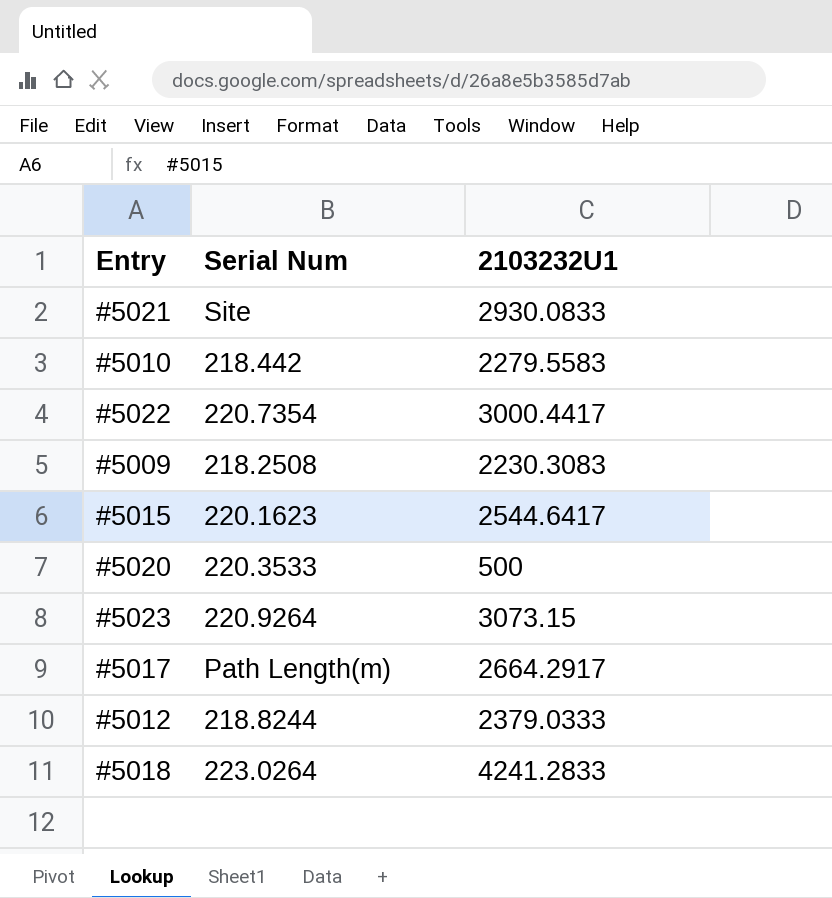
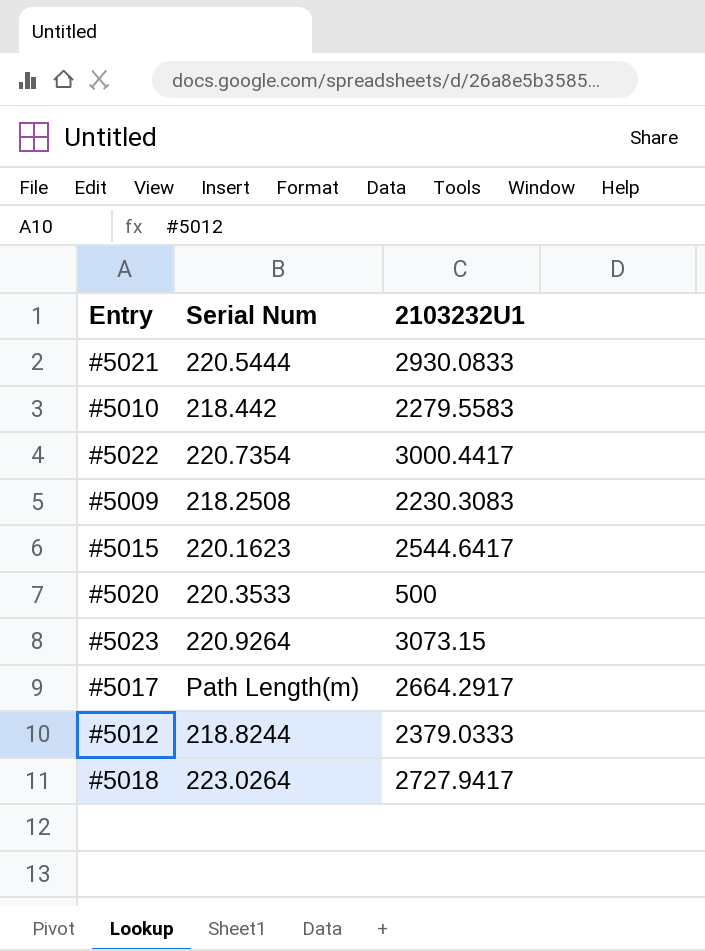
#5021 | Serial Num: Site -> 220.5444
#5018 | 2103232U1: 4241.2833 -> 2727.9417

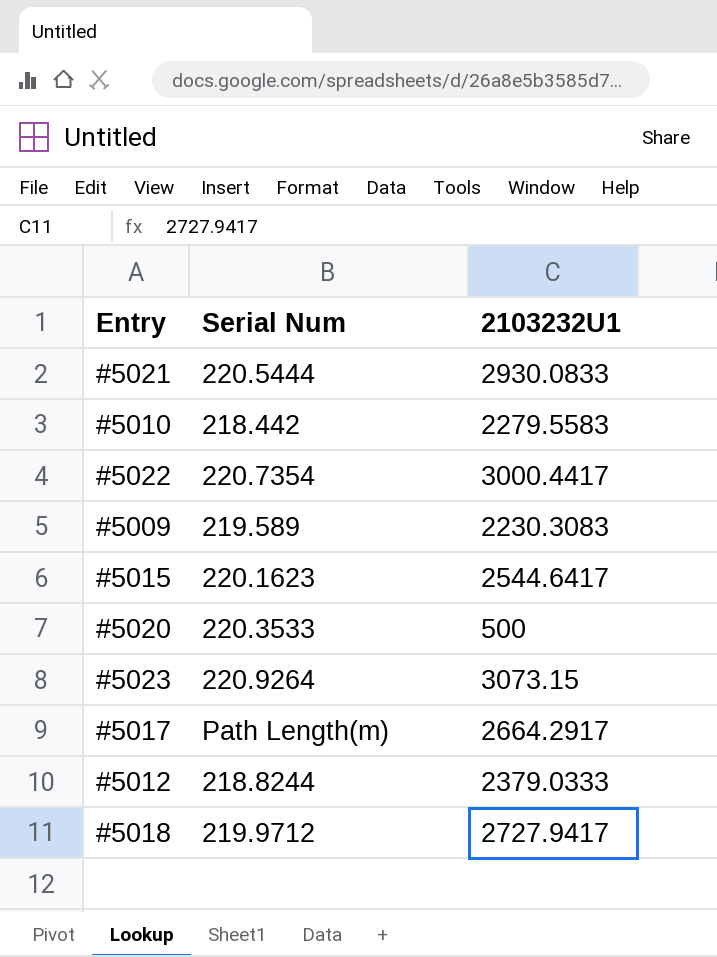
#5009 | Serial Num: 218.2508 -> 219.589
#5018 | Serial Num: 223.0264 -> 219.9712

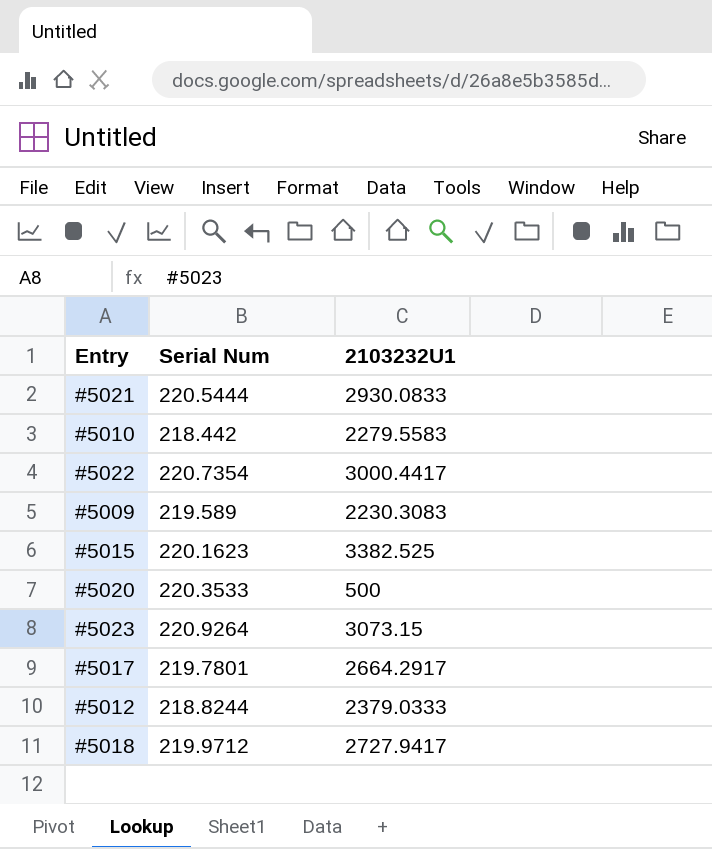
#5015 | 2103232U1: 2544.6417 -> 3382.525
#5017 | Serial Num: Path Length(m) -> 219.7801

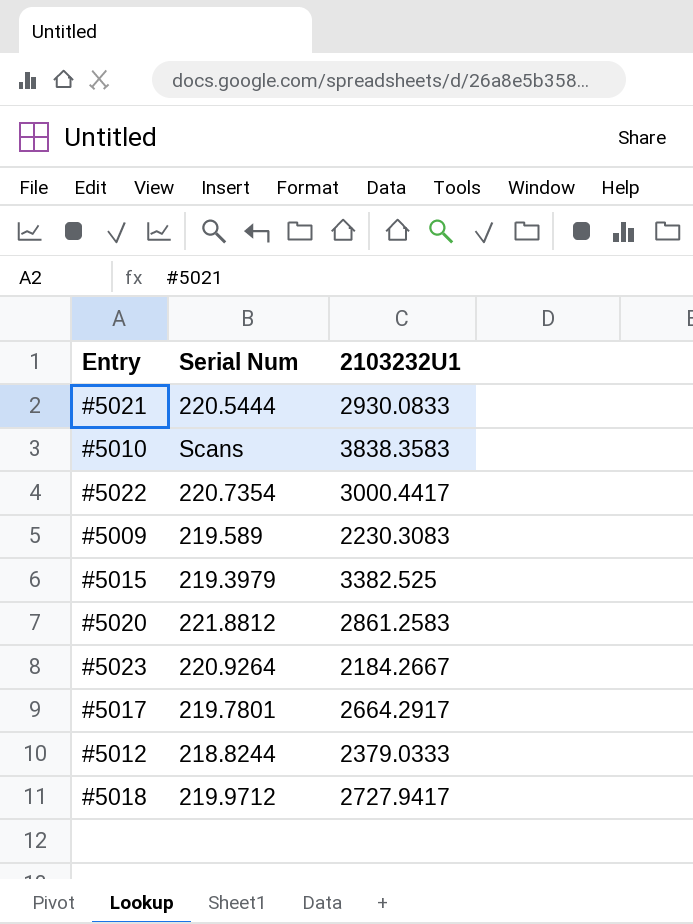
#5010 | Serial Num: 218.442 -> Scans
#5010 | 2103232U1: 2279.5583 -> 3838.3583
#5015 | Serial Num: 220.1623 -> 219.3979
#5020 | Serial Num: 220.3533 -> 221.8812
#5020 | 2103232U1: 500 -> 2861.2583
#5023 | 2103232U1: 3073.15 -> 2184.2667

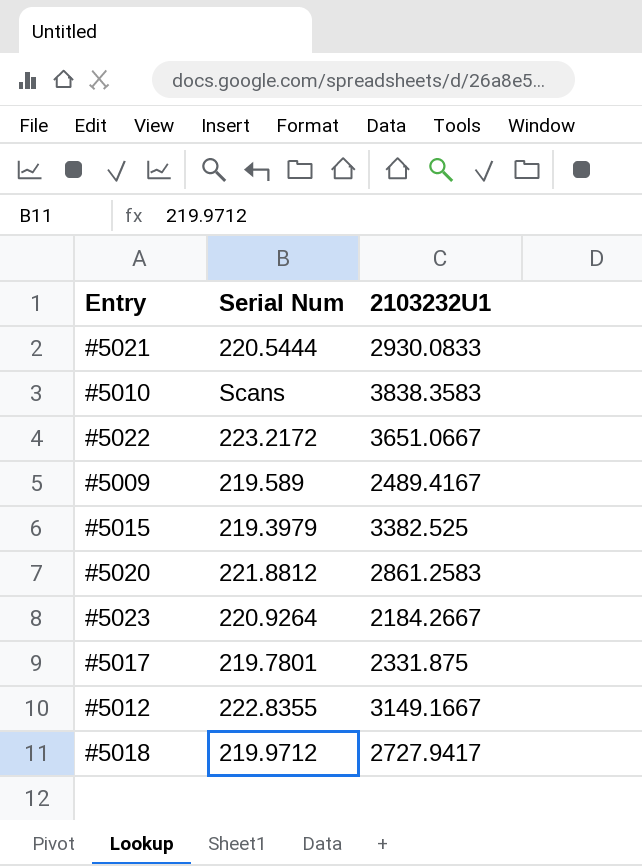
#5022 | Serial Num: 220.7354 -> 223.2172
#5022 | 2103232U1: 3000.4417 -> 3651.0667
#5009 | 2103232U1: 2230.3083 -> 2489.4167
#5017 | 2103232U1: 2664.2917 -> 2331.875
#5012 | Serial Num: 218.8244 -> 222.8355
#5012 | 2103232U1: 2379.0333 -> 3149.1667

